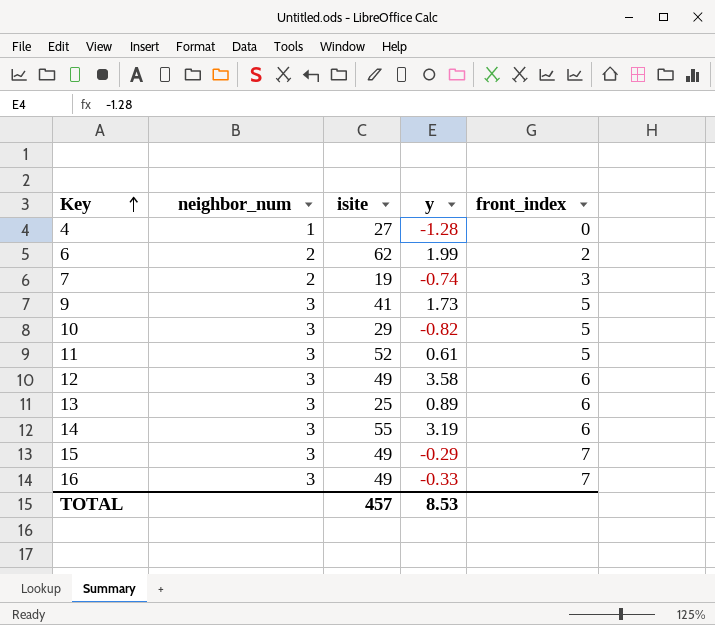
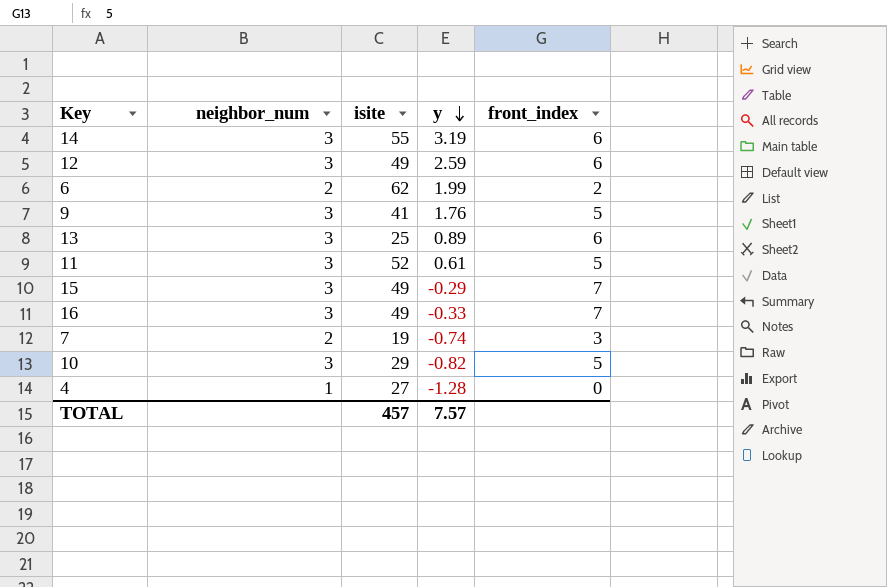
row order: Key ascending -> y descending
12 | y: 3.58 -> 2.59
9 | y: 1.73 -> 1.76
TOTAL | y: 8.53 -> 7.57

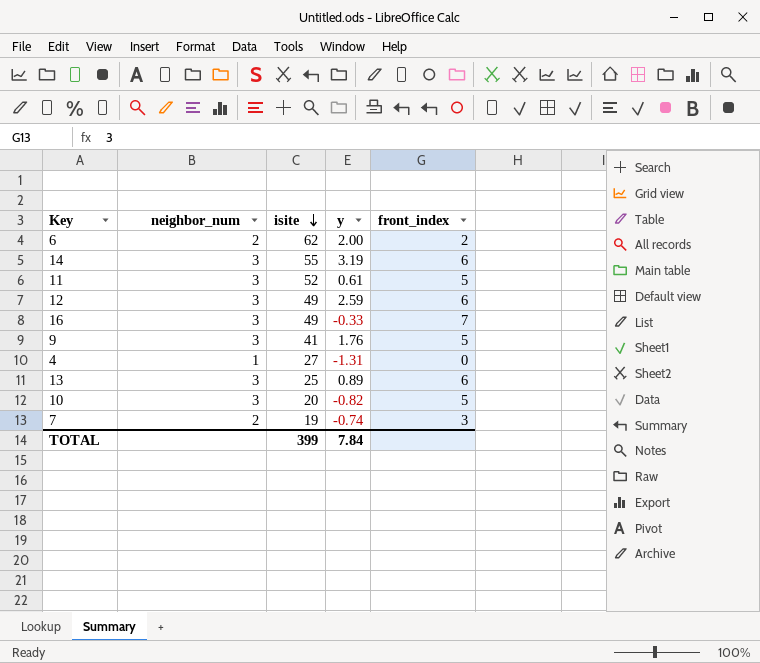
row order: y descending -> isite descending
row 15: 3 | 49 | -0.29 | 7 -> none
6 | y: 1.99 -> 2.00
4 | y: -1.28 -> -1.31
10 | isite: 29 -> 20
TOTAL | isite: 457 -> 399
TOTAL | y: 7.57 -> 7.84

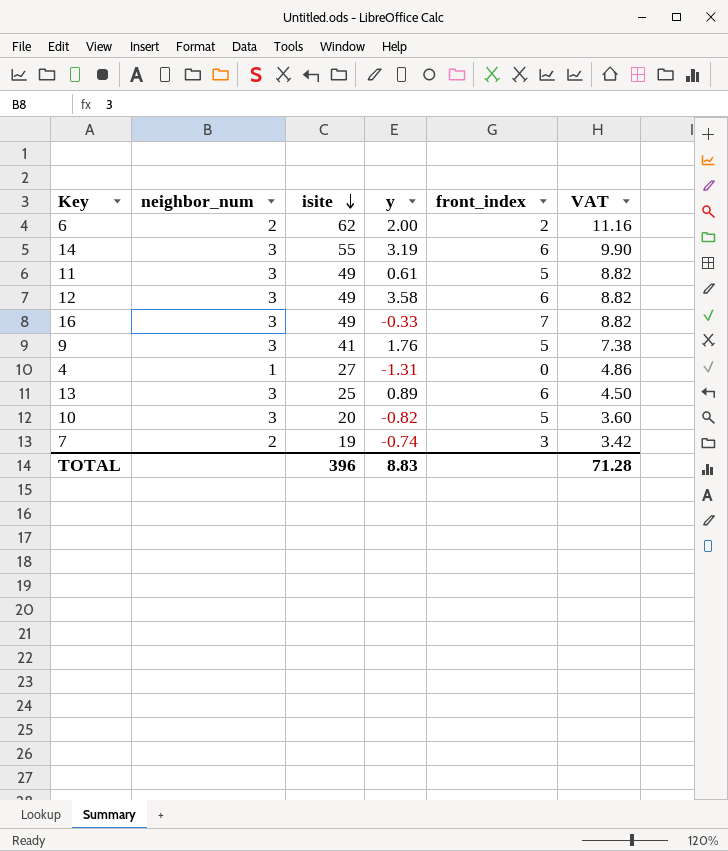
column VAT | formula: none -> [isite] * 0.18
11 | isite: 52 -> 49
12 | y: 2.59 -> 3.58
TOTAL | isite: 399 -> 396
TOTAL | y: 7.84 -> 8.83

